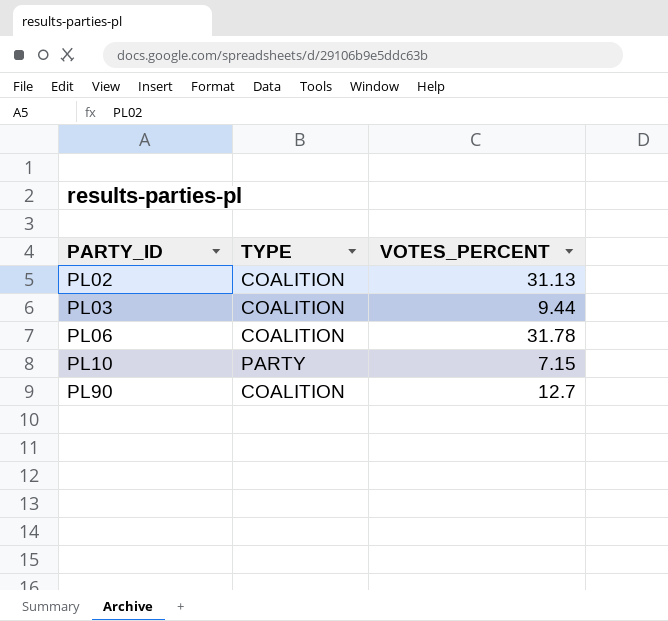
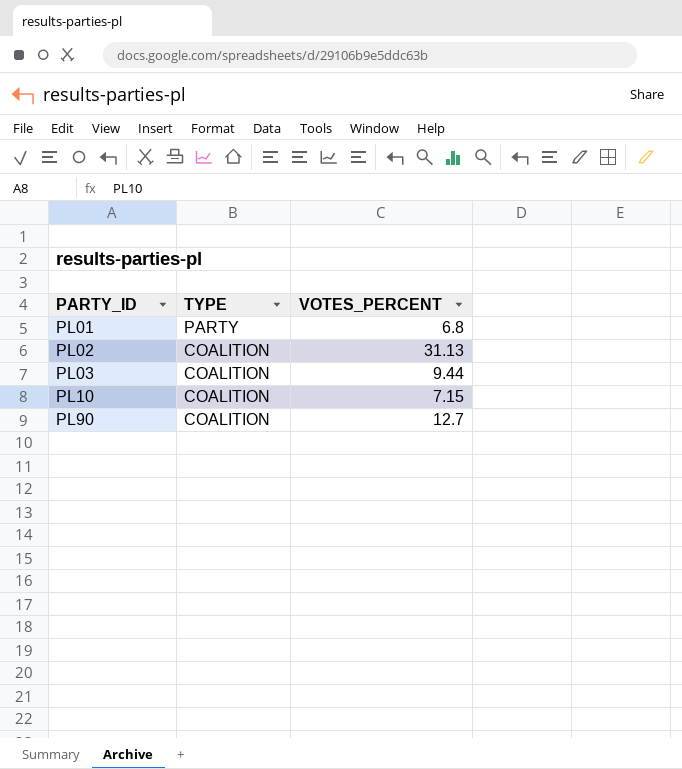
row PL06: COALITION | 31.78 -> none
row PL01: none -> PARTY | 6.8
PL10 | TYPE: PARTY -> COALITION

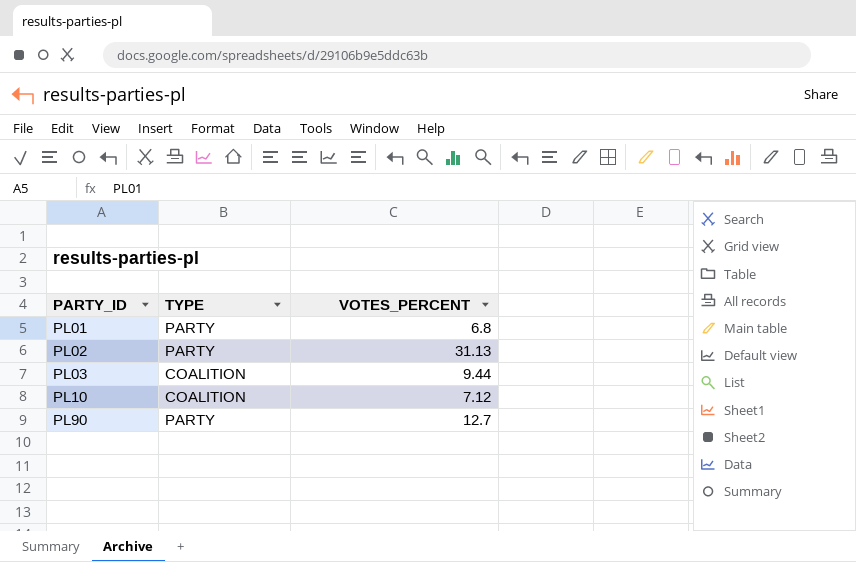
PL02 | TYPE: COALITION -> PARTY
PL10 | VOTES_PERCENT: 7.15 -> 7.12
PL90 | TYPE: COALITION -> PARTY

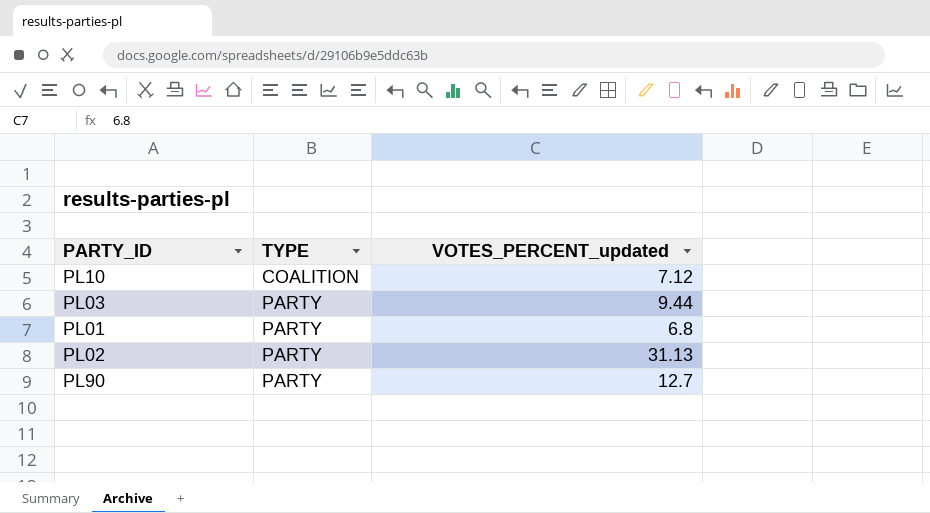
row order: PARTY_ID ascending -> TYPE ascending
column name: VOTES_PERCENT -> VOTES_PERCENT_updated
PL03 | TYPE: COALITION -> PARTY

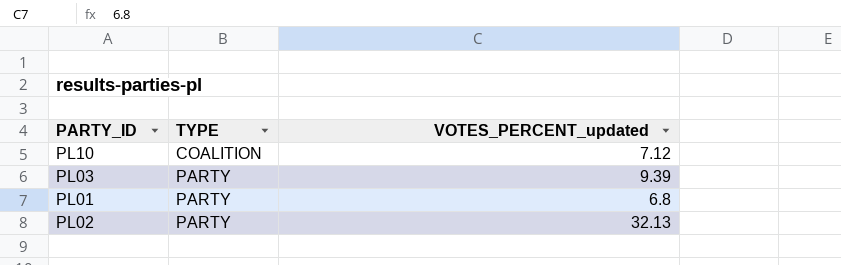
row PL90: PARTY | 12.7 -> none
PL03 | VOTES_PERCENT_updated: 9.44 -> 9.39
PL02 | VOTES_PERCENT_updated: 31.13 -> 32.13

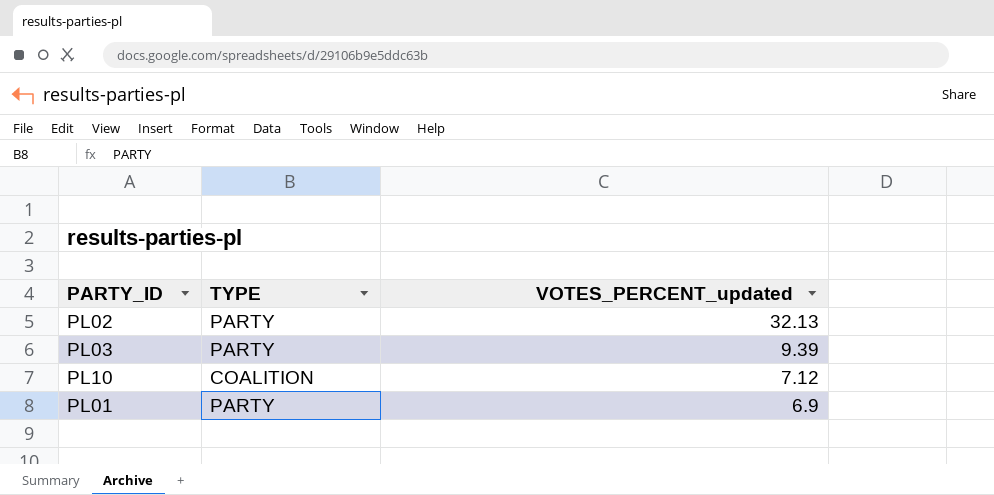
row order: TYPE ascending -> VOTES_PERCENT_updated descending
PL01 | VOTES_PERCENT_updated: 6.8 -> 6.9

